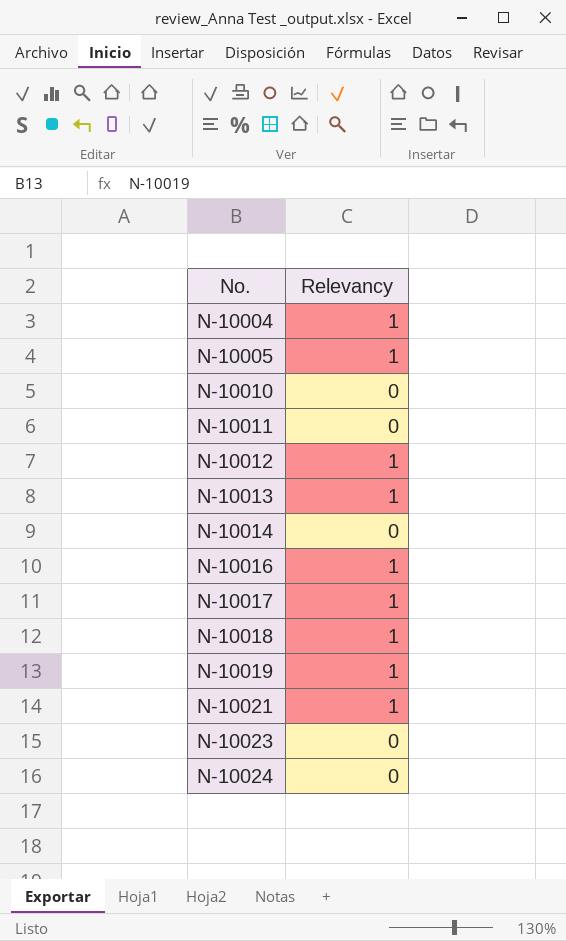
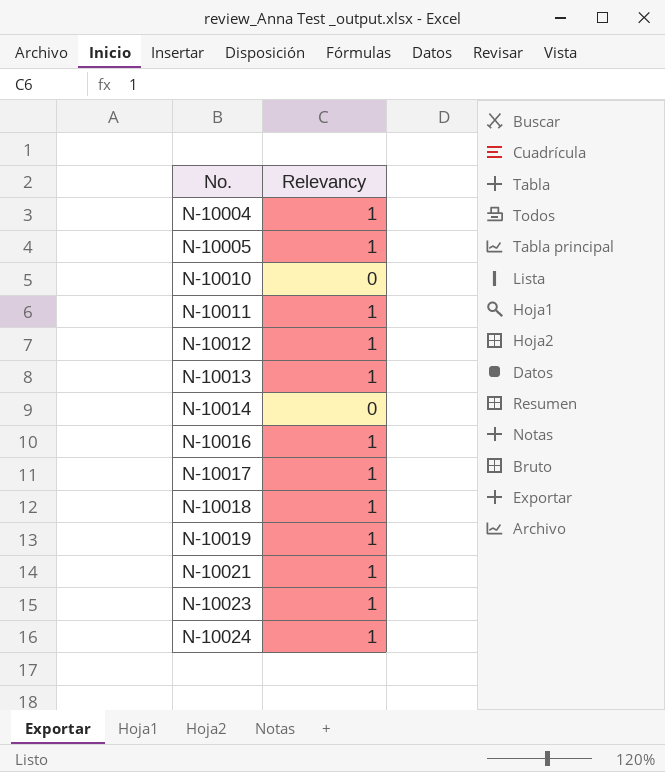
N-10011 | Relevancy: 0 -> 1
N-10023 | Relevancy: 0 -> 1
N-10024 | Relevancy: 0 -> 1

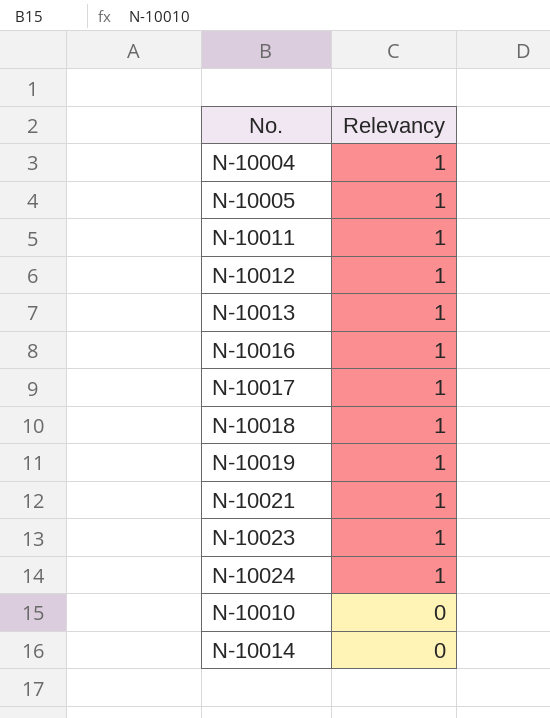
row order: No. ascending -> Relevancy descending

